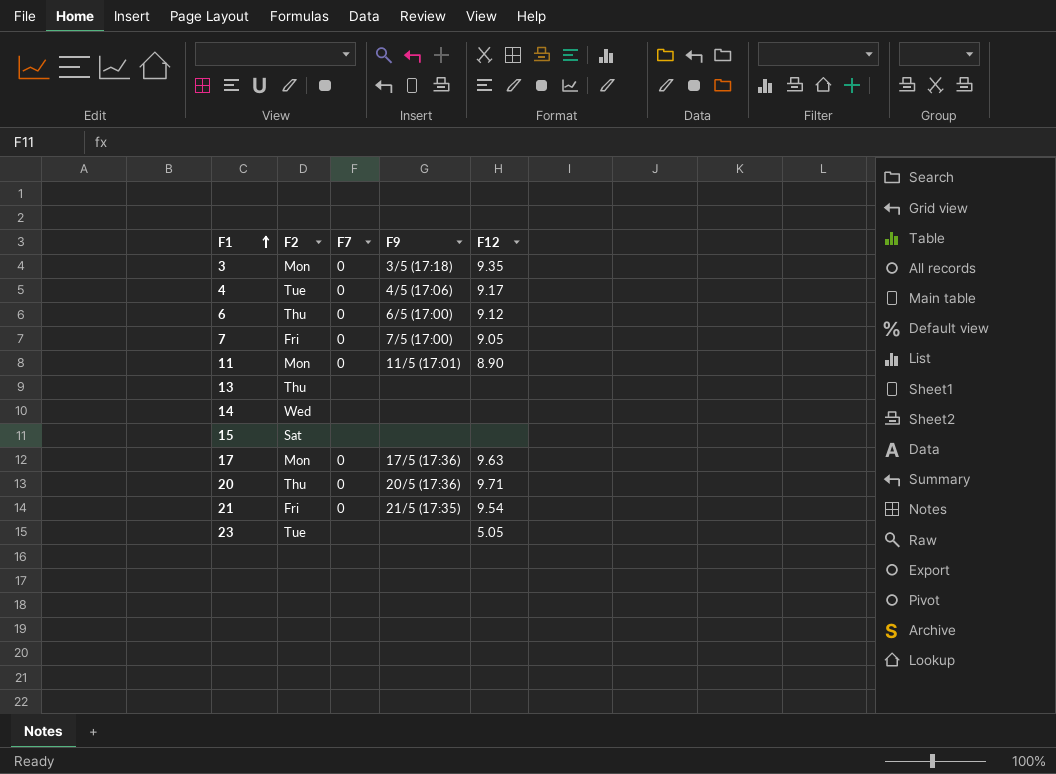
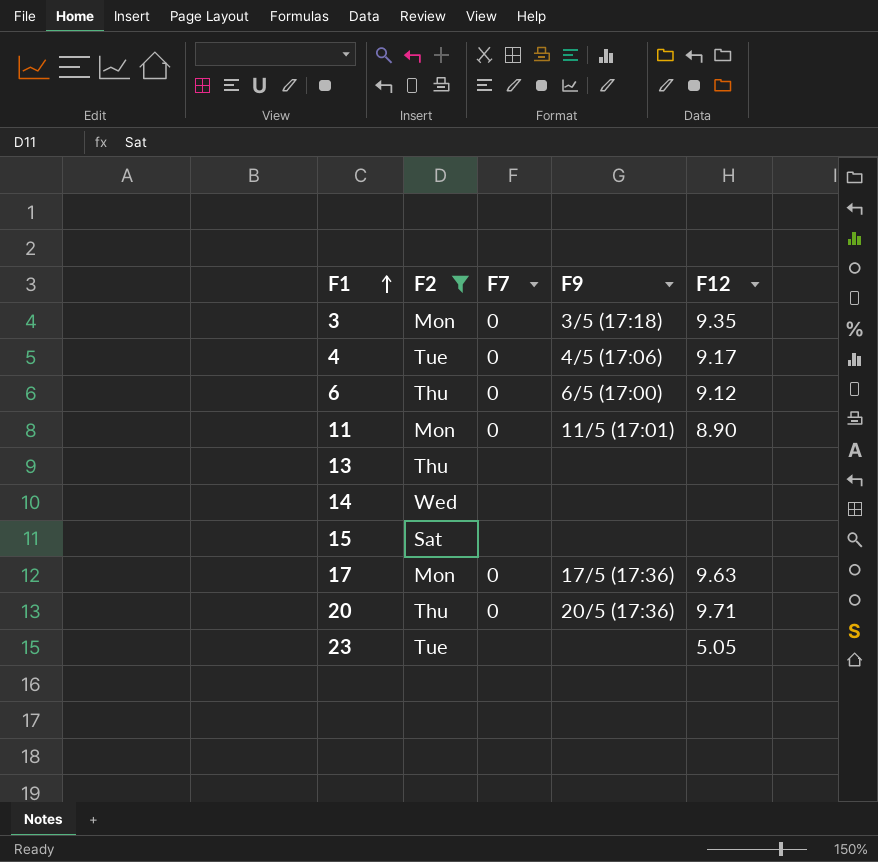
filter: none -> F2 != Fri

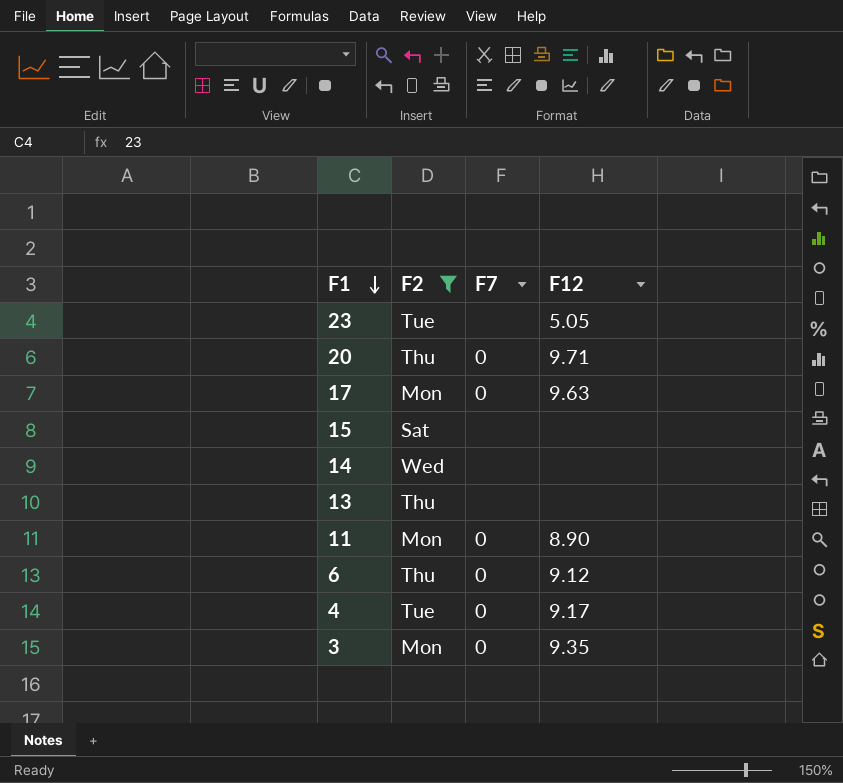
row order: F1 ascending -> F1 descending
column F9 | position: 4 -> none

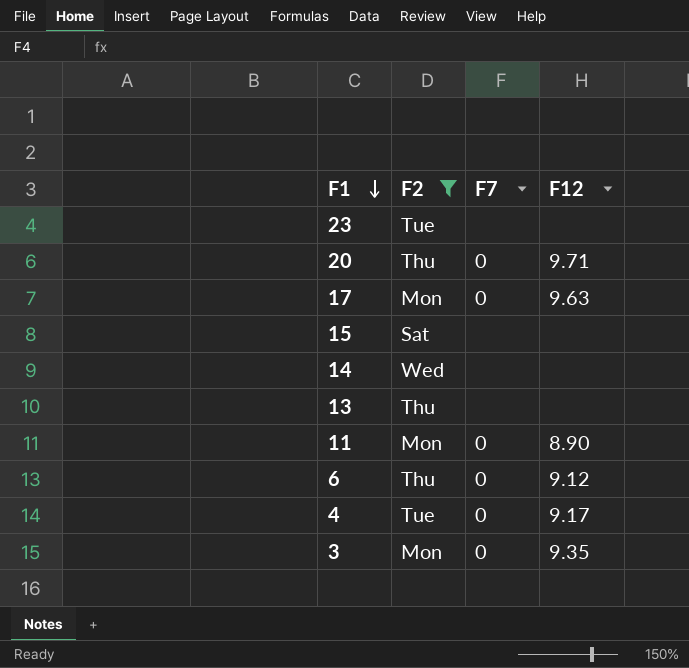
23 | F12: 5.05 -> none

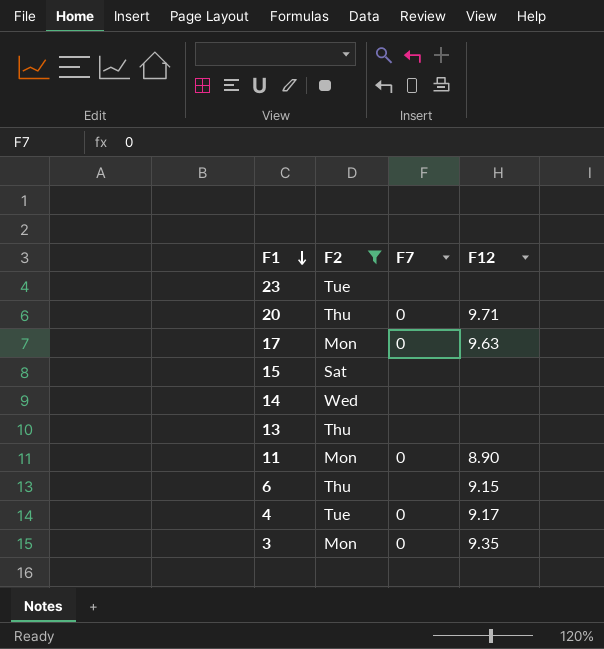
6 | F7: 0 -> none
6 | F12: 9.12 -> 9.15

